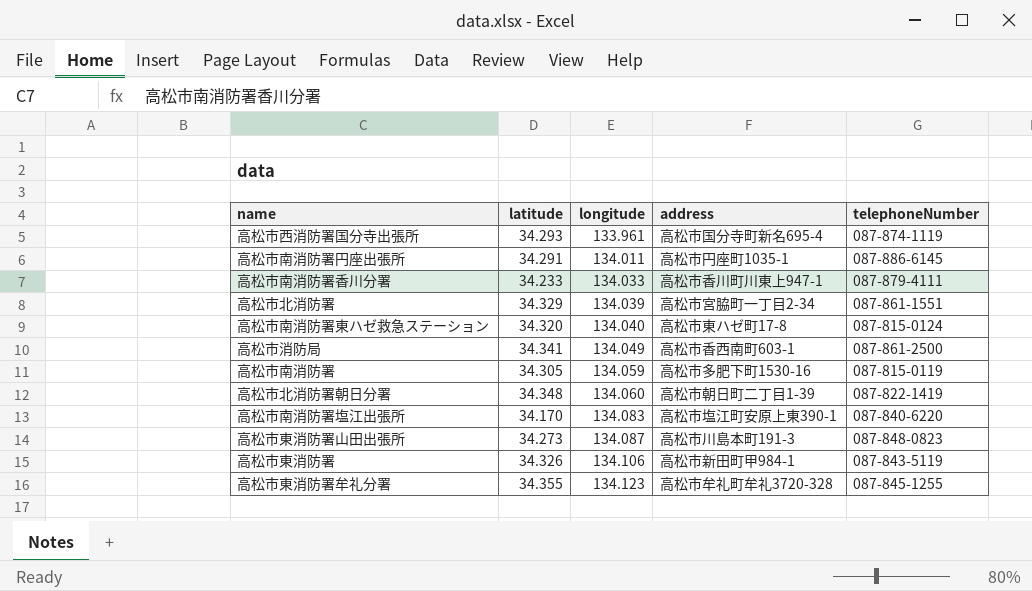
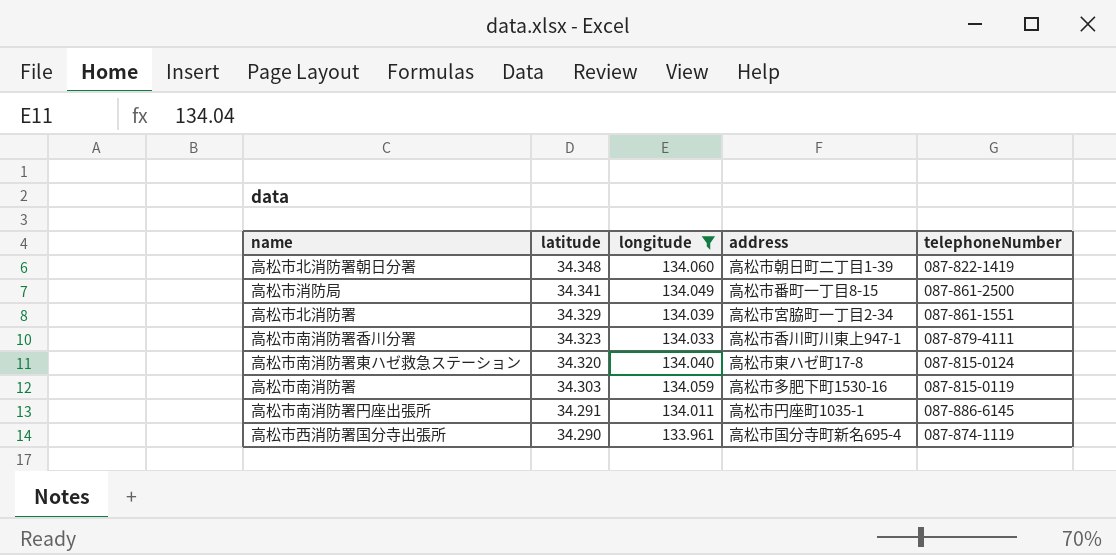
filter: none -> longitude <= 134.060
row order: longitude ascending -> latitude descending
高松市消防局 | address: 高松市香西南町603-1 -> 高松市番町一丁目8-15
高松市南消防署香川分署 | latitude: 34.233 -> 34.323
高松市南消防署 | latitude: 34.305 -> 34.303
高松市西消防署国分寺出張所 | latitude: 34.293 -> 34.290

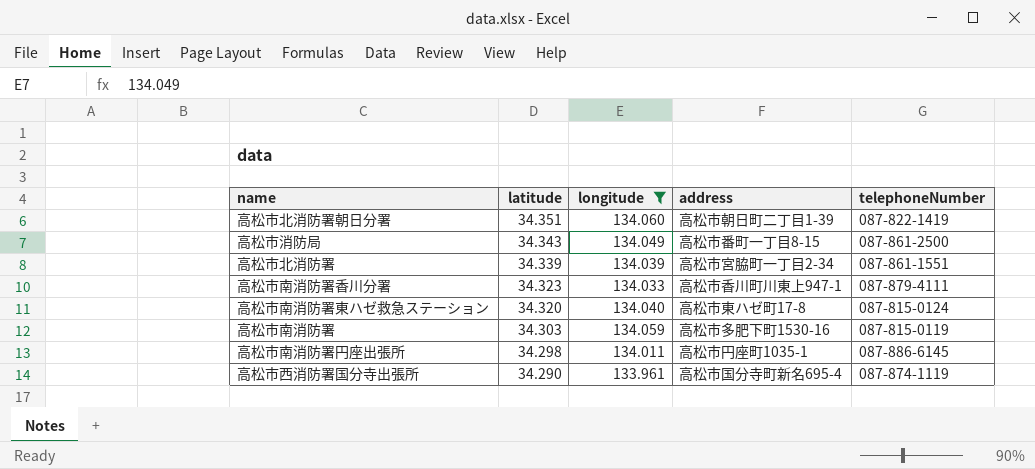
高松市北消防署朝日分署 | latitude: 34.348 -> 34.351
高松市消防局 | latitude: 34.341 -> 34.343
高松市北消防署 | latitude: 34.329 -> 34.339
高松市南消防署円座出張所 | latitude: 34.291 -> 34.298

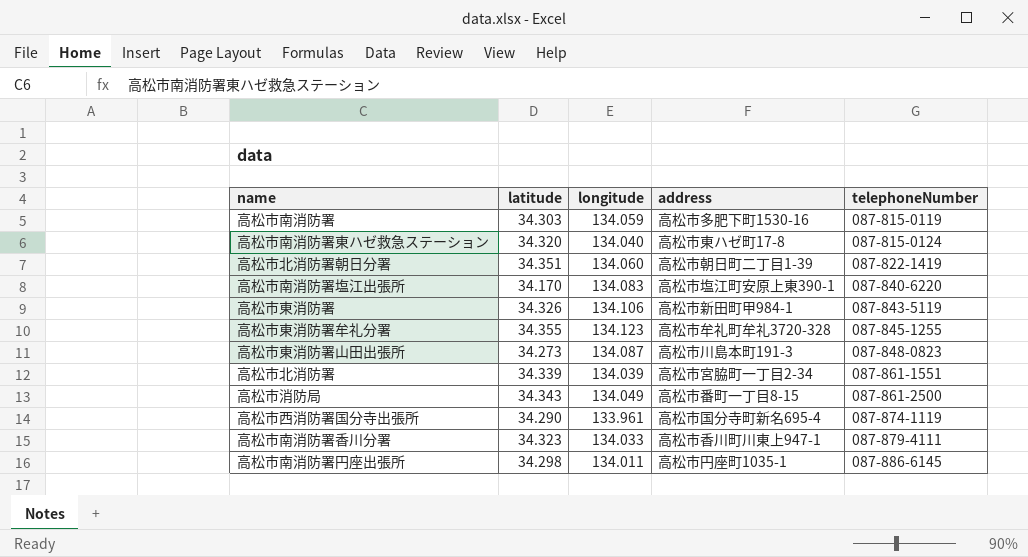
filter: longitude <= 134.060 -> none
row order: latitude descending -> telephoneNumber ascending

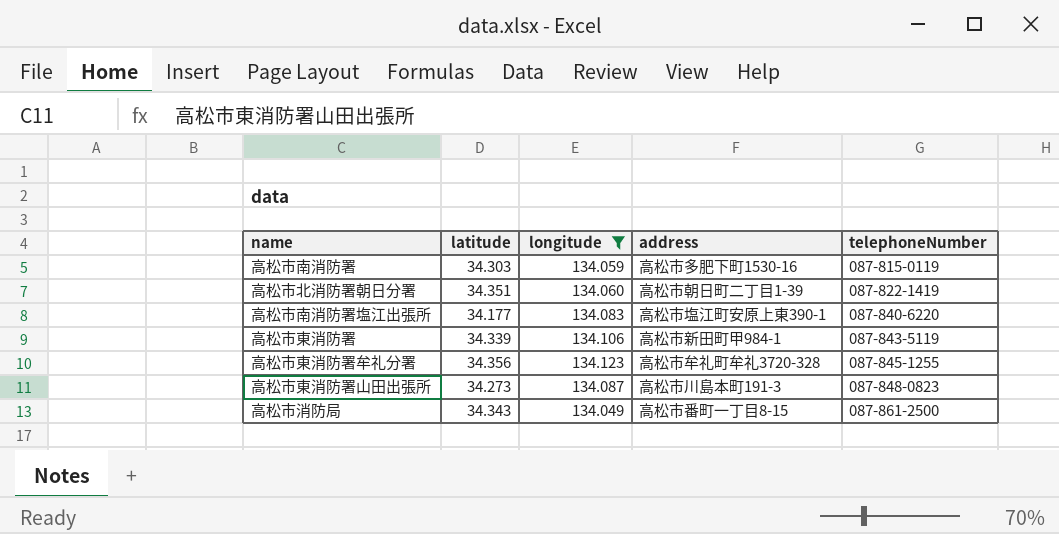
filter: none -> longitude >= 134.049
高松市南消防署塩江出張所 | latitude: 34.170 -> 34.177
高松市東消防署 | latitude: 34.326 -> 34.339
高松市東消防署牟礼分署 | latitude: 34.355 -> 34.356

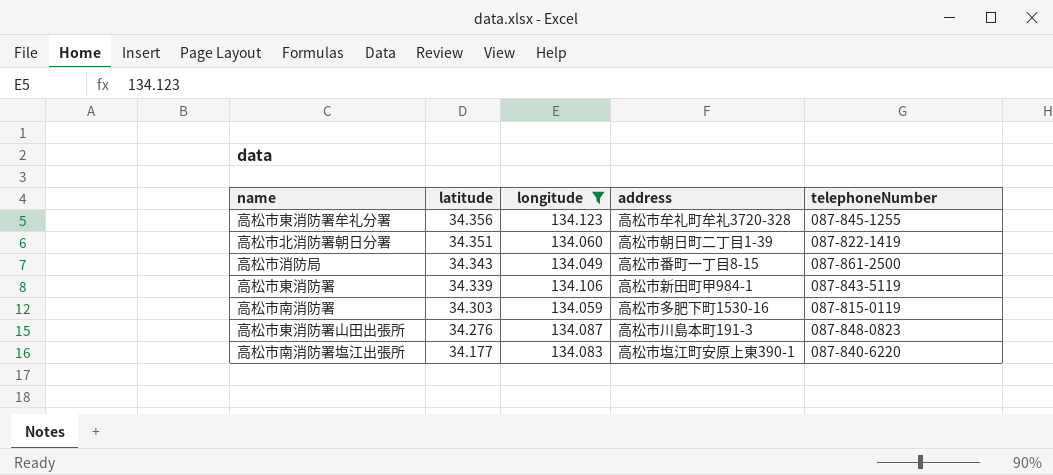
row order: telephoneNumber ascending -> latitude descending
高松市東消防署山田出張所 | latitude: 34.273 -> 34.276

